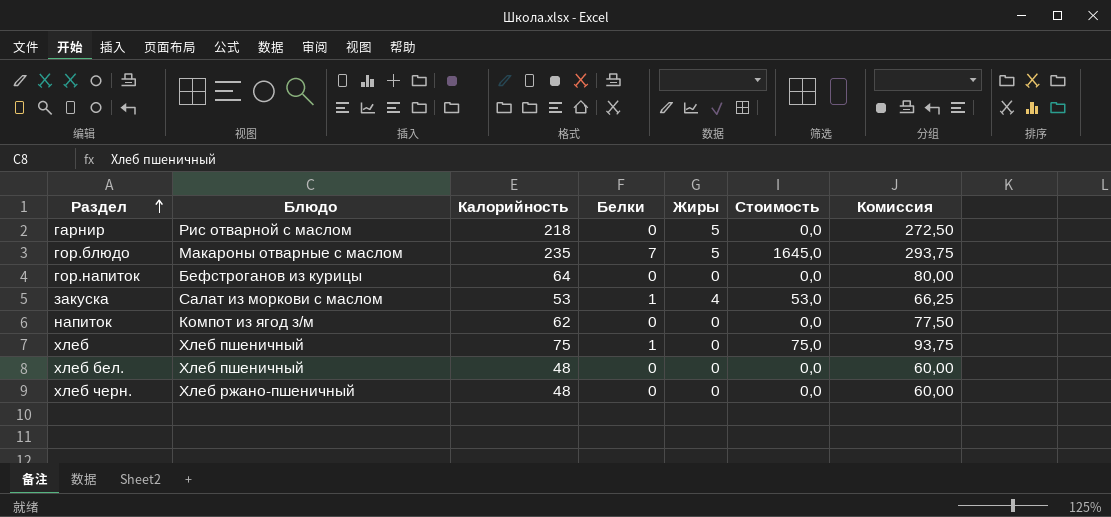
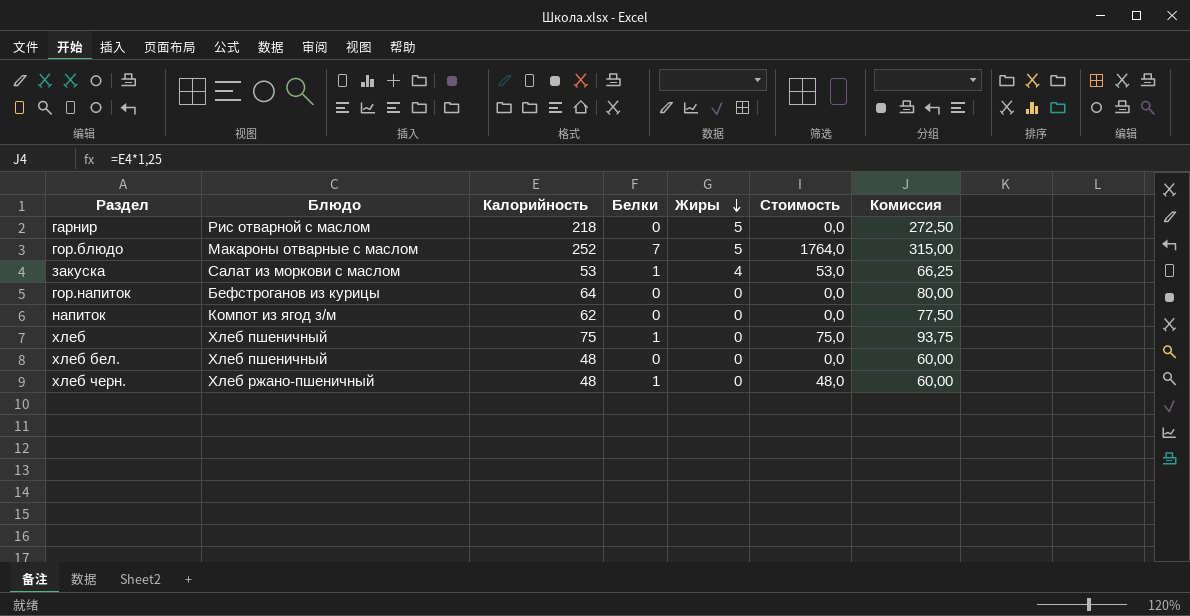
row order: Раздел ascending -> Жиры descending
гор.блюдо | Калорийность: 235 -> 252
гор.блюдо | Стоимость: 1645,0 -> 1764,0
гор.блюдо | Комиссия: 293,75 -> 315,00
хлеб черн. | Белки: 0 -> 1
хлеб черн. | Стоимость: 0,0 -> 48,0

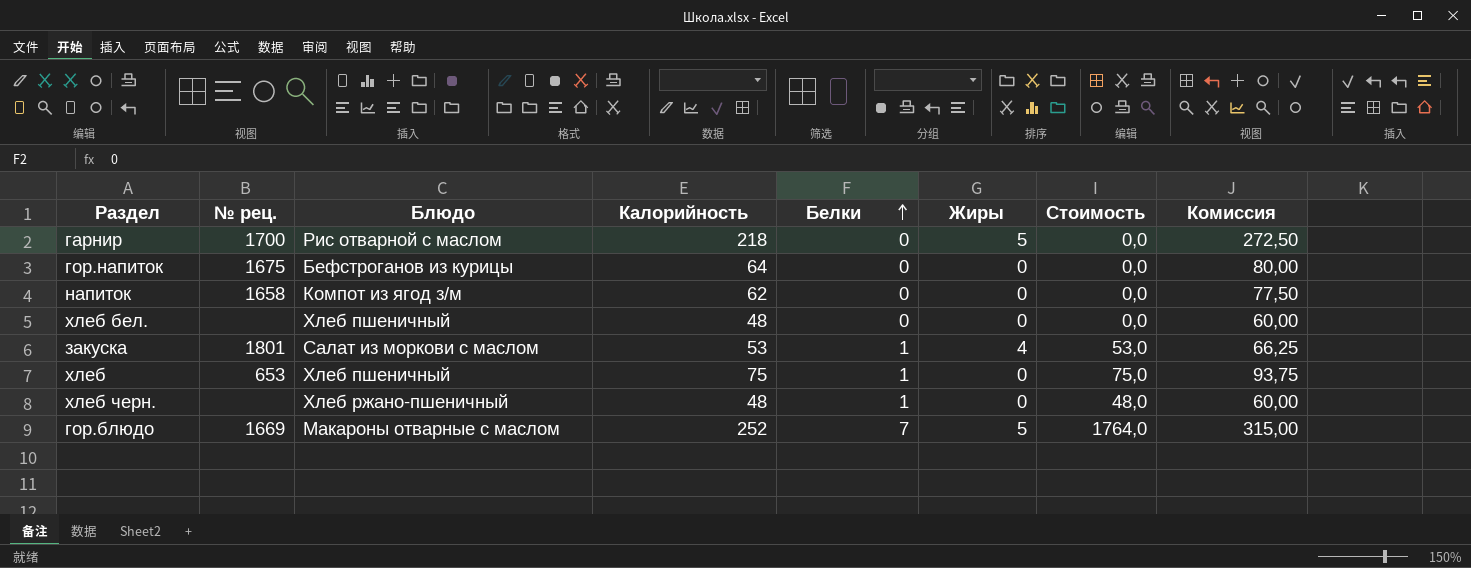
row order: Жиры descending -> Белки ascending
column № рец. | position: none -> 2

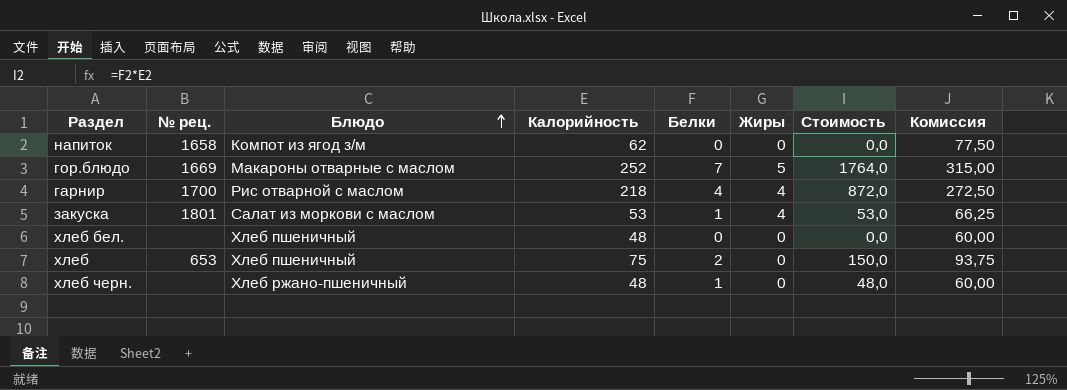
row order: Белки ascending -> Блюдо ascending
row гор.напиток: 1675 | Бефстроганов из курицы | 64 | 0 | 0 | 0,0 | 80,00 -> none
гарнир | Белки: 0 -> 4
гарнир | Жиры: 5 -> 4
гарнир | Стоимость: 0,0 -> 872,0
хлеб | Белки: 1 -> 2
хлеб | Стоимость: 75,0 -> 150,0

